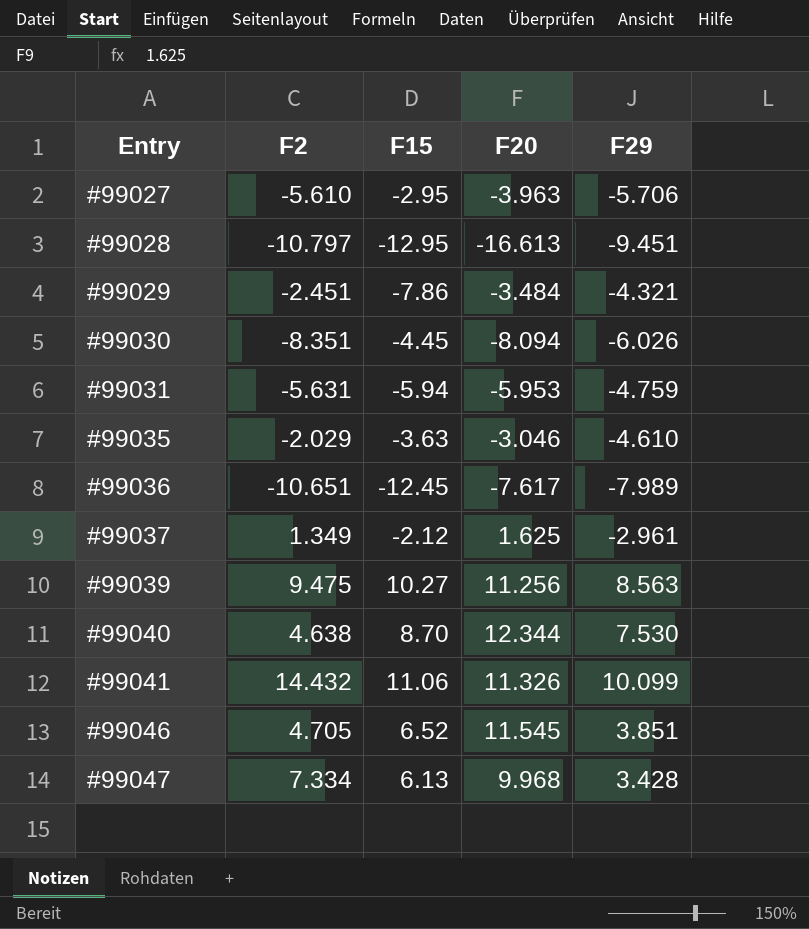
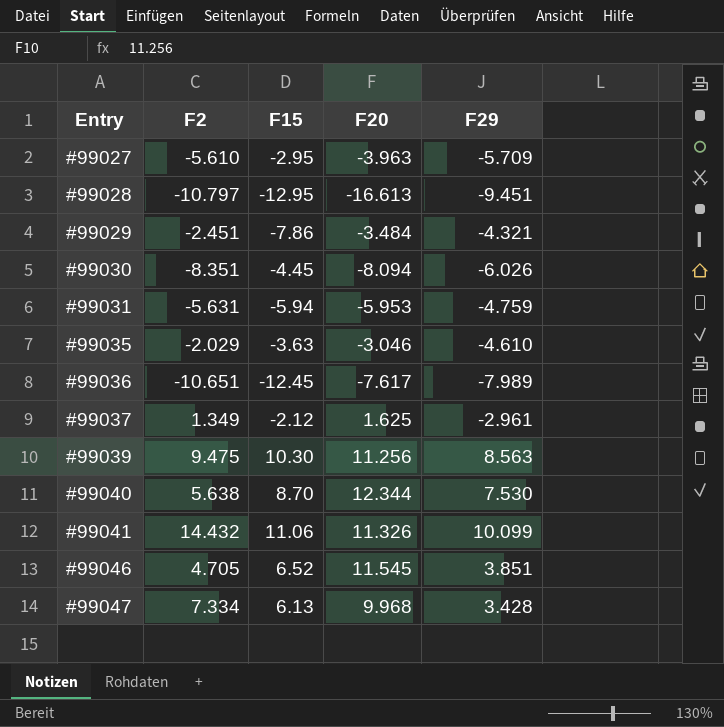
#99027 | F29: -5.706 -> -5.709
#99039 | F15: 10.27 -> 10.30
#99040 | F2: 4.638 -> 5.638

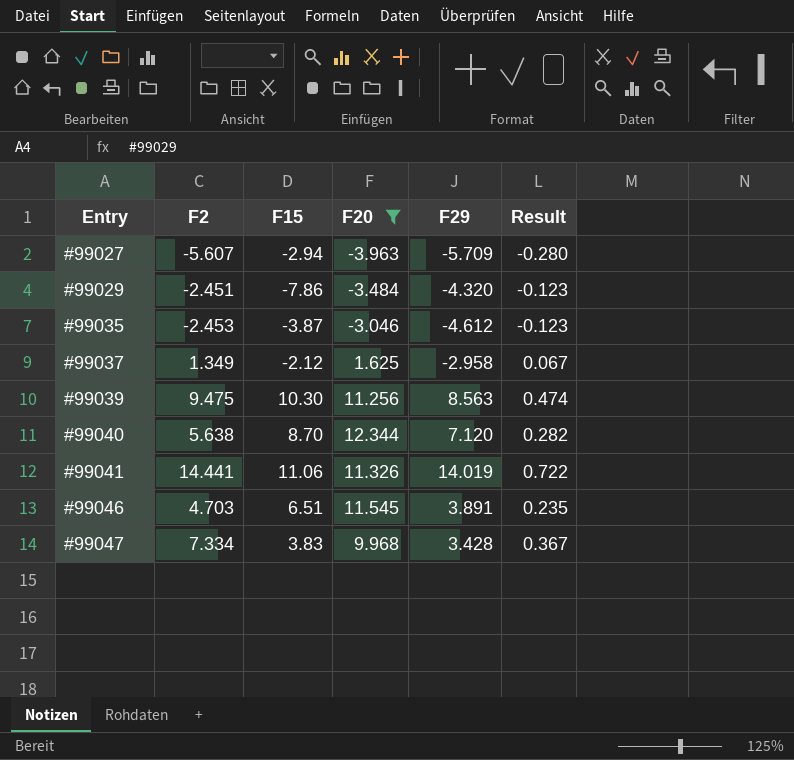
filter: none -> F20 >= -3.963
column Result | formula: none -> [F2] * 0.05
#99027 | F2: -5.610 -> -5.607
#99027 | F15: -2.95 -> -2.94
#99029 | F29: -4.321 -> -4.320
#99035 | F2: -2.029 -> -2.453
#99035 | F15: -3.63 -> -3.87
#99035 | F29: -4.610 -> -4.612
#99037 | F29: -2.961 -> -2.958
#99040 | F29: 7.530 -> 7.120
#99041 | F2: 14.432 -> 14.441
#99041 | F29: 10.099 -> 14.019
#99046 | F2: 4.705 -> 4.703
#99046 | F15: 6.52 -> 6.51
#99046 | F29: 3.851 -> 3.891
#99047 | F15: 6.13 -> 3.83

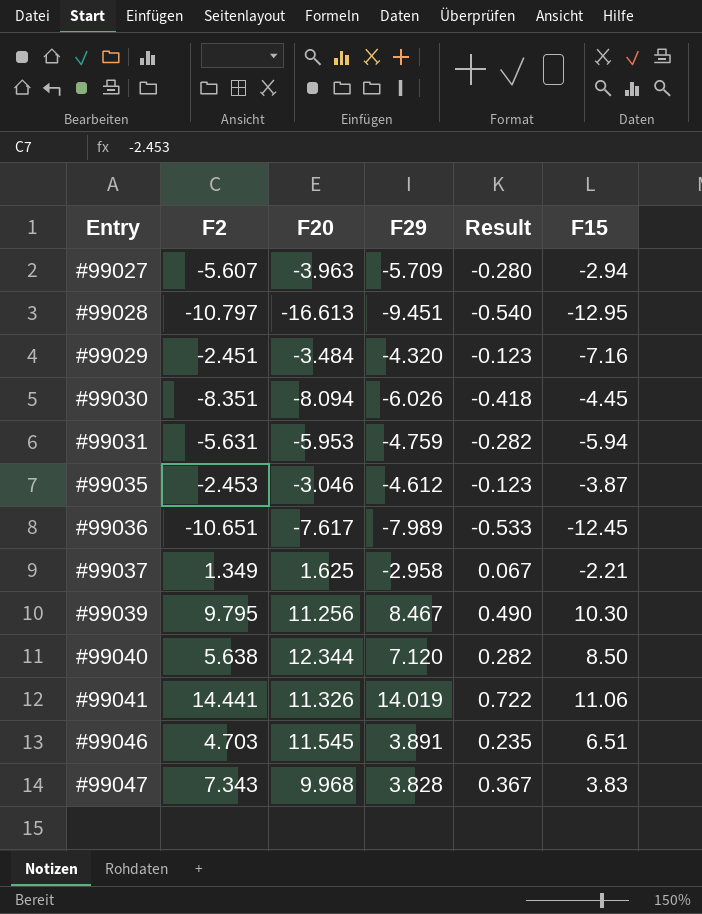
filter: F20 >= -3.963 -> none
column F15 | position: 3 -> 6
#99029 | F15: -7.86 -> -7.16
#99037 | F15: -2.12 -> -2.21
#99039 | F2: 9.475 -> 9.795
#99039 | F29: 8.563 -> 8.467
#99039 | Result: 0.474 -> 0.490
#99040 | F15: 8.70 -> 8.50
#99047 | F2: 7.334 -> 7.343
#99047 | F29: 3.428 -> 3.828

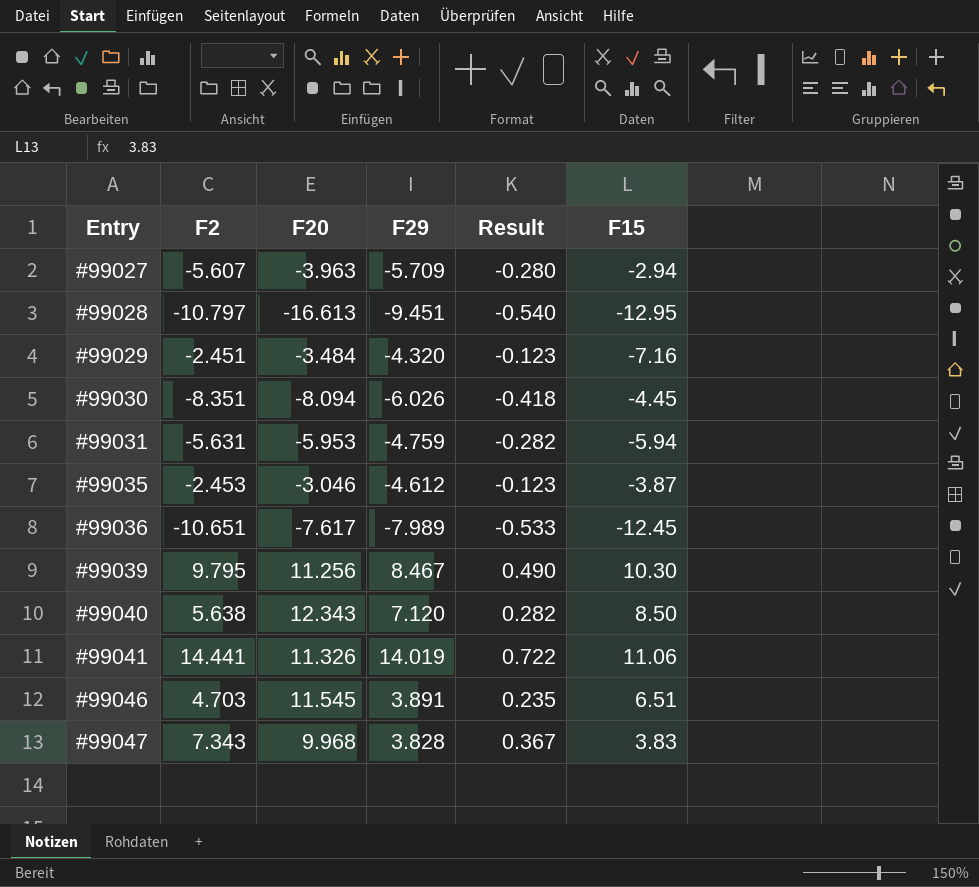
row #99037: 1.349 | 1.625 | -2.958 | 0.067 | -2.21 -> none
#99040 | F20: 12.344 -> 12.343

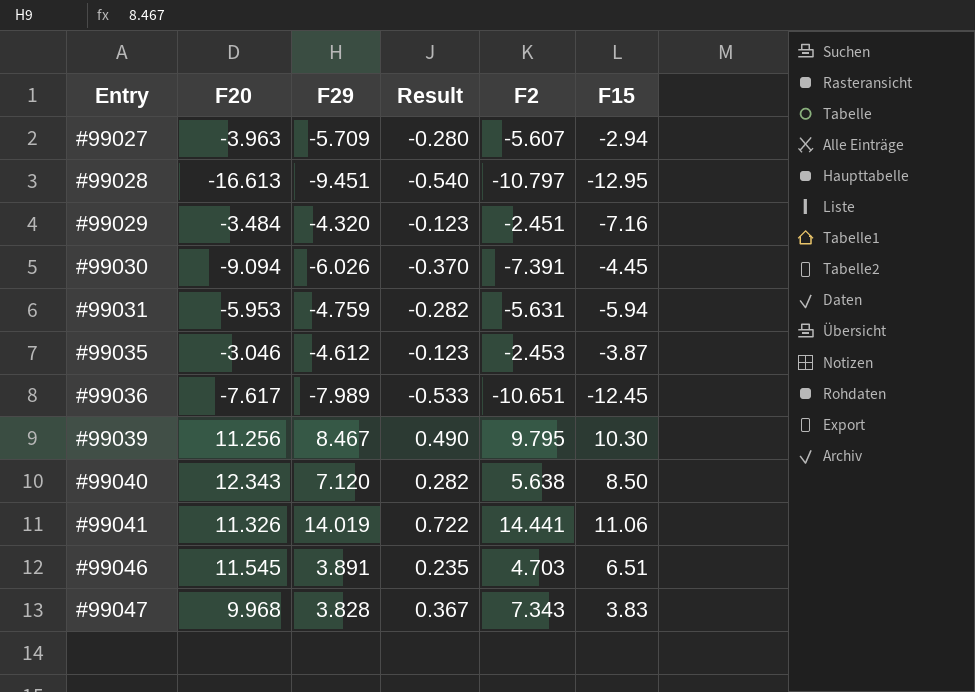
column F2 | position: 2 -> 5
#99030 | F20: -8.094 -> -9.094
#99030 | Result: -0.418 -> -0.370
#99030 | F2: -8.351 -> -7.391

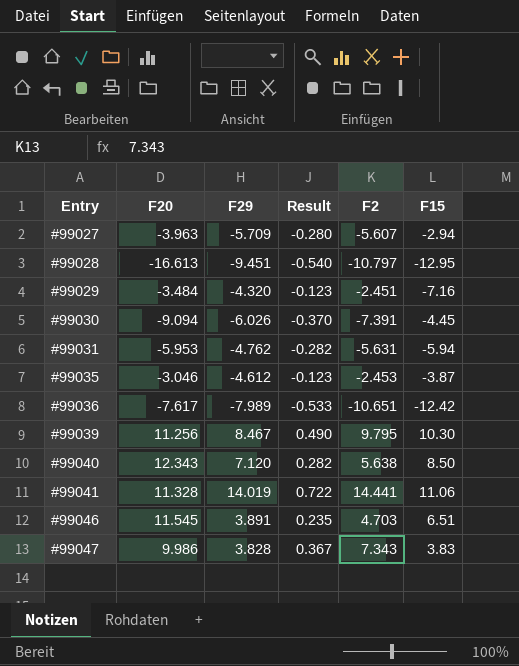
#99031 | F29: -4.759 -> -4.762
#99036 | F15: -12.45 -> -12.42
#99041 | F20: 11.326 -> 11.328
#99047 | F20: 9.968 -> 9.986

